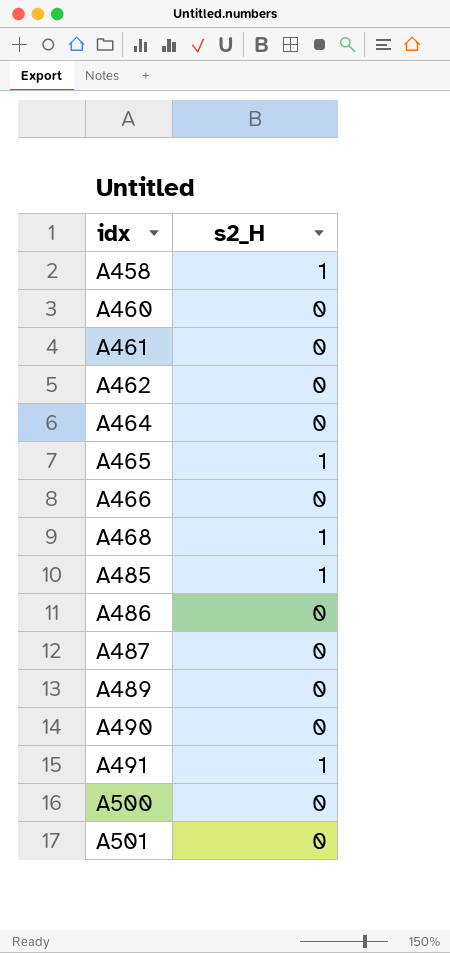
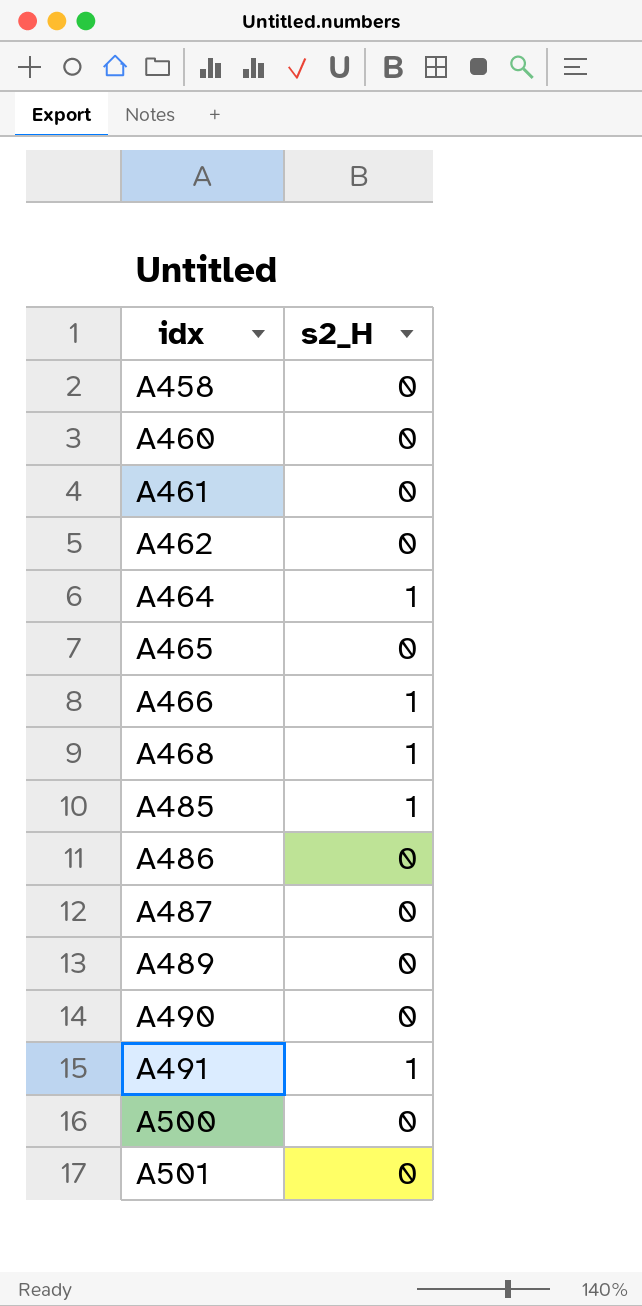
A458 | s2_H: 1 -> 0
A464 | s2_H: 0 -> 1
A465 | s2_H: 1 -> 0
A466 | s2_H: 0 -> 1

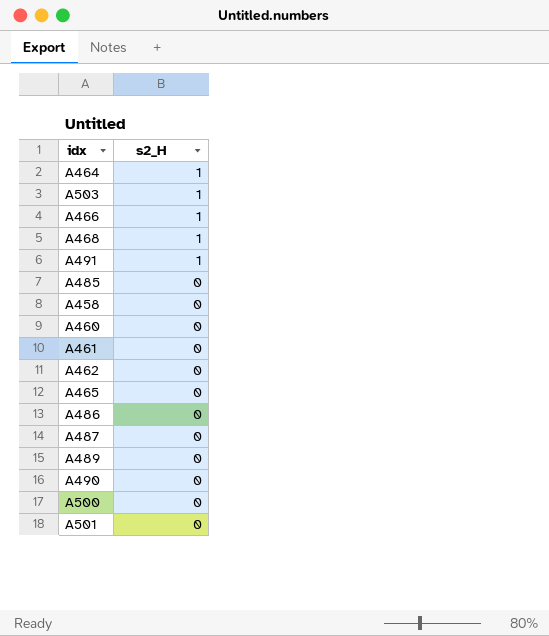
row order: idx ascending -> s2_H descending
row A503: none -> 1
A485 | s2_H: 1 -> 0

